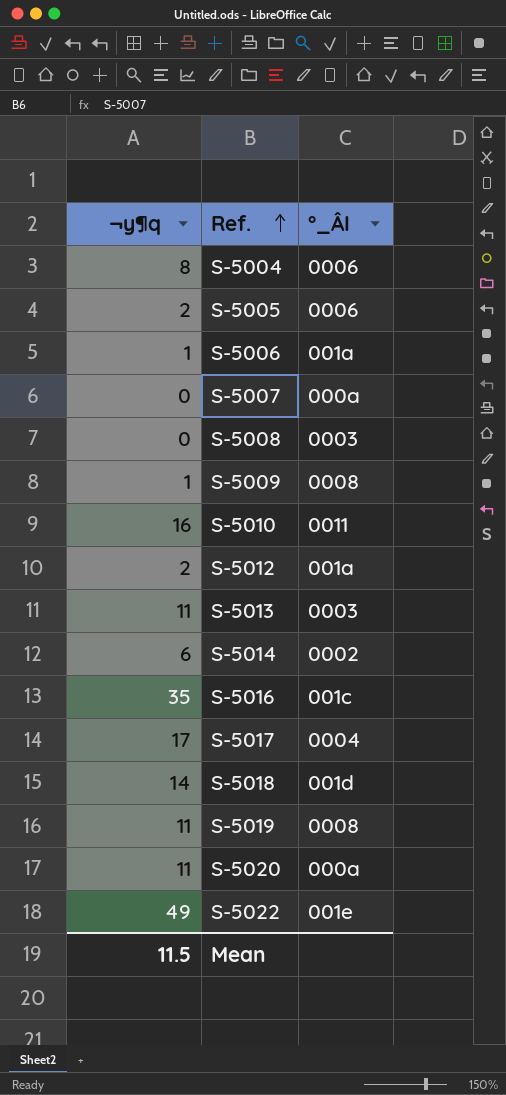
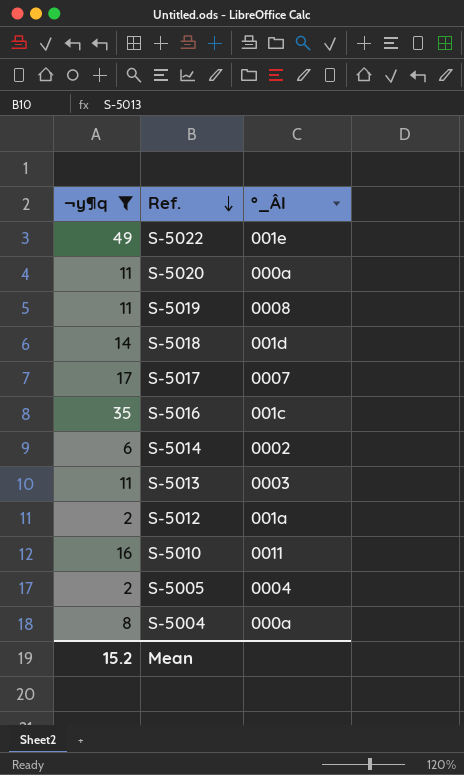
filter: none -> ¬y¶q >= 2
row order: Ref. ascending -> Ref. descending
S-5017 | °_ÂI: 0004 -> 0007
S-5005 | °_ÂI: 0006 -> 0004
S-5004 | °_ÂI: 0006 -> 000a
Mean | ¬y¶q: 11.5 -> 15.2

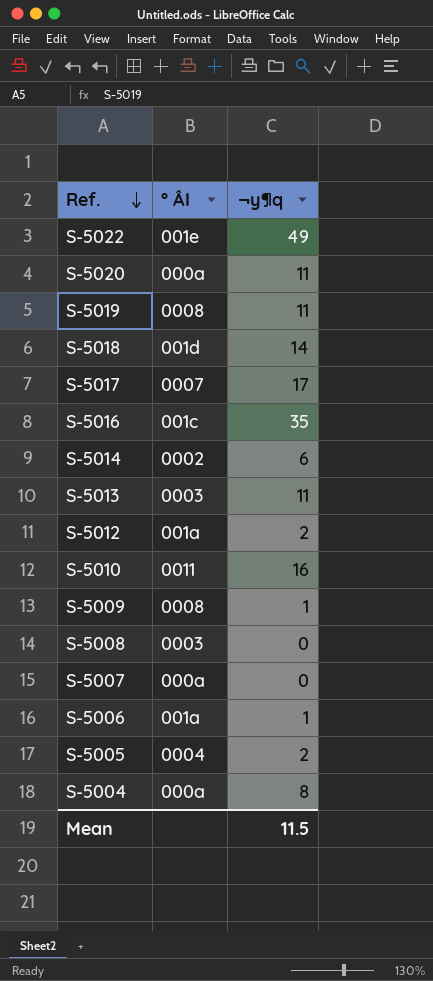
filter: ¬y¶q >= 2 -> none
column name: °_ÂI -> ° ÂI
column ¬y¶q | position: 1 -> 3
Mean | ¬y¶q: 15.2 -> 11.5

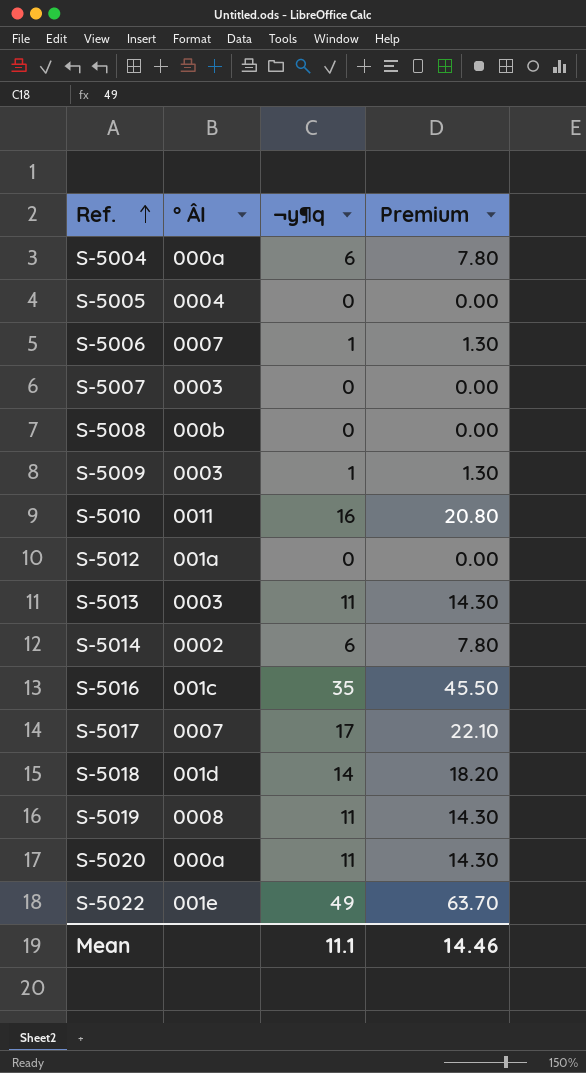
row order: Ref. descending -> Ref. ascending
column Premium | formula: none -> [¬y¶q] * 1.3
S-5004 | ¬y¶q: 8 -> 6
S-5005 | ¬y¶q: 2 -> 0
S-5006 | ° ÂI: 001a -> 0007
S-5007 | ° ÂI: 000a -> 0003
S-5008 | ° ÂI: 0003 -> 000b
S-5009 | ° ÂI: 0008 -> 0003
S-5012 | ¬y¶q: 2 -> 0
Mean | ¬y¶q: 11.5 -> 11.1

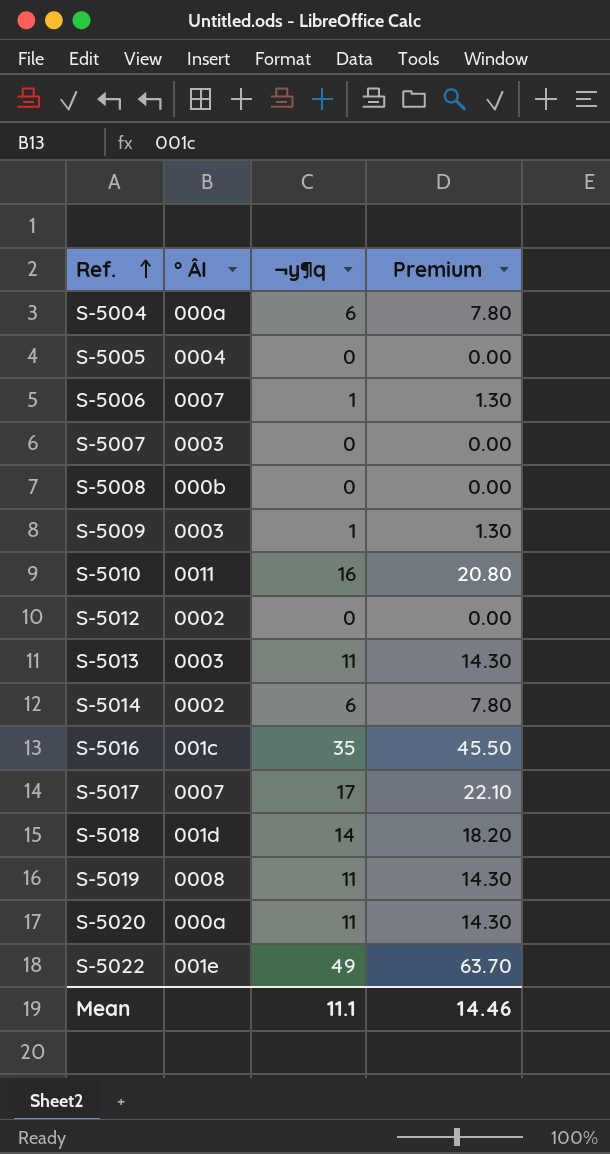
S-5012 | ° ÂI: 001a -> 0002

